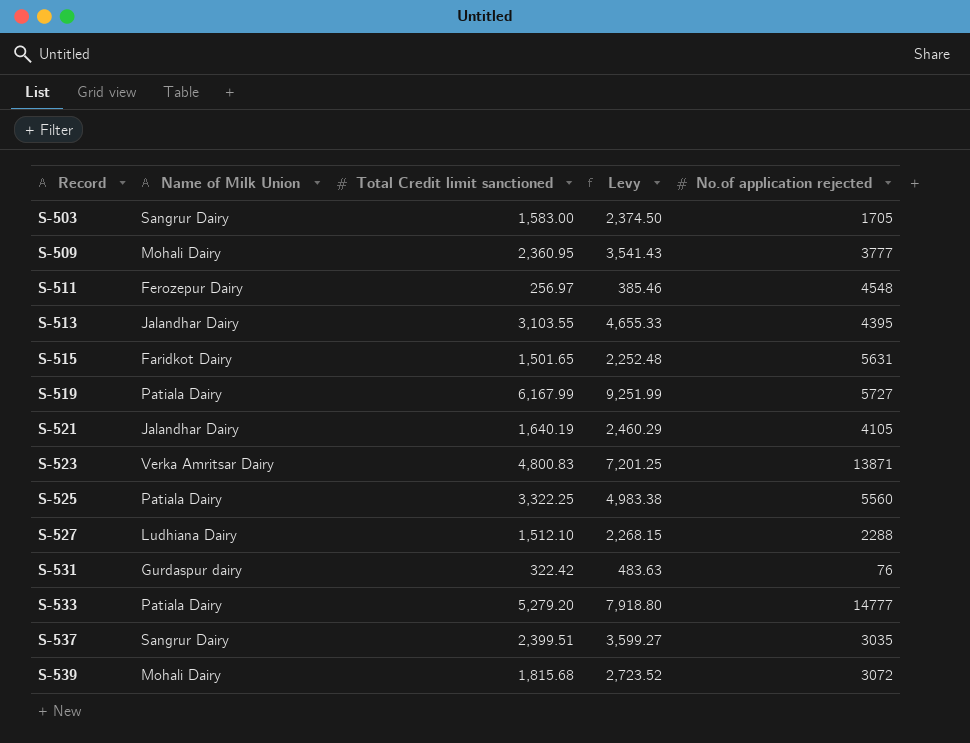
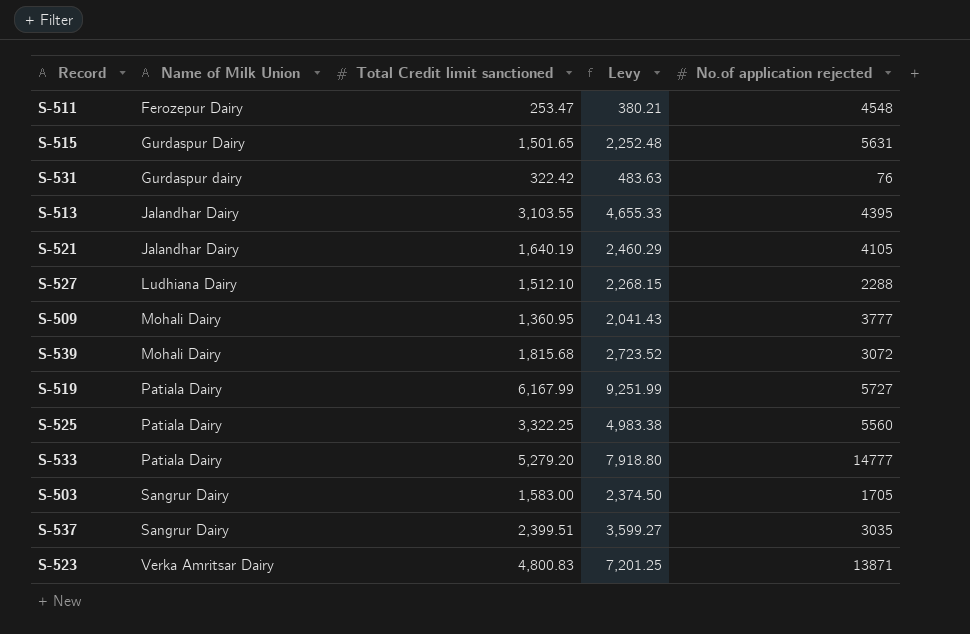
row order: Record ascending -> Name of Milk Union ascending
S-511 | Total Credit limit sanctioned: 256.97 -> 253.47
S-511 | Levy: 385.46 -> 380.21
S-515 | Name of Milk Union: Faridkot Dairy -> Gurdaspur Dairy
S-509 | Total Credit limit sanctioned: 2,360.95 -> 1,360.95
S-509 | Levy: 3,541.43 -> 2,041.43

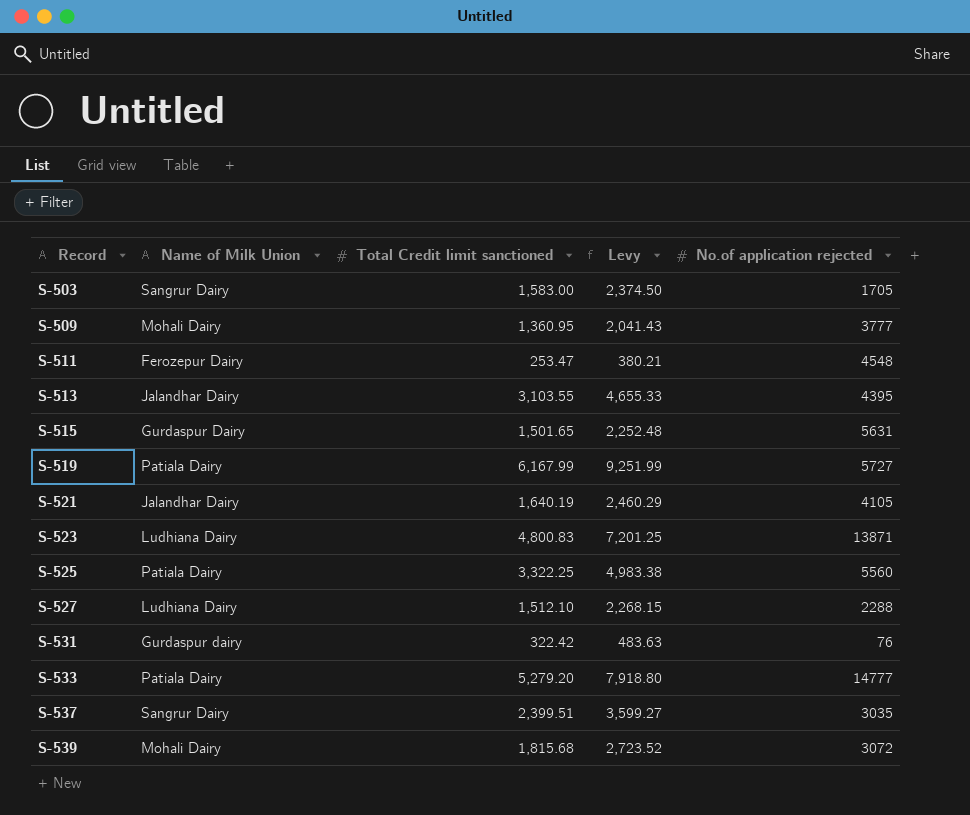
row order: Name of Milk Union ascending -> Record ascending
S-523 | Name of Milk Union: Verka Amritsar Dairy -> Ludhiana Dairy

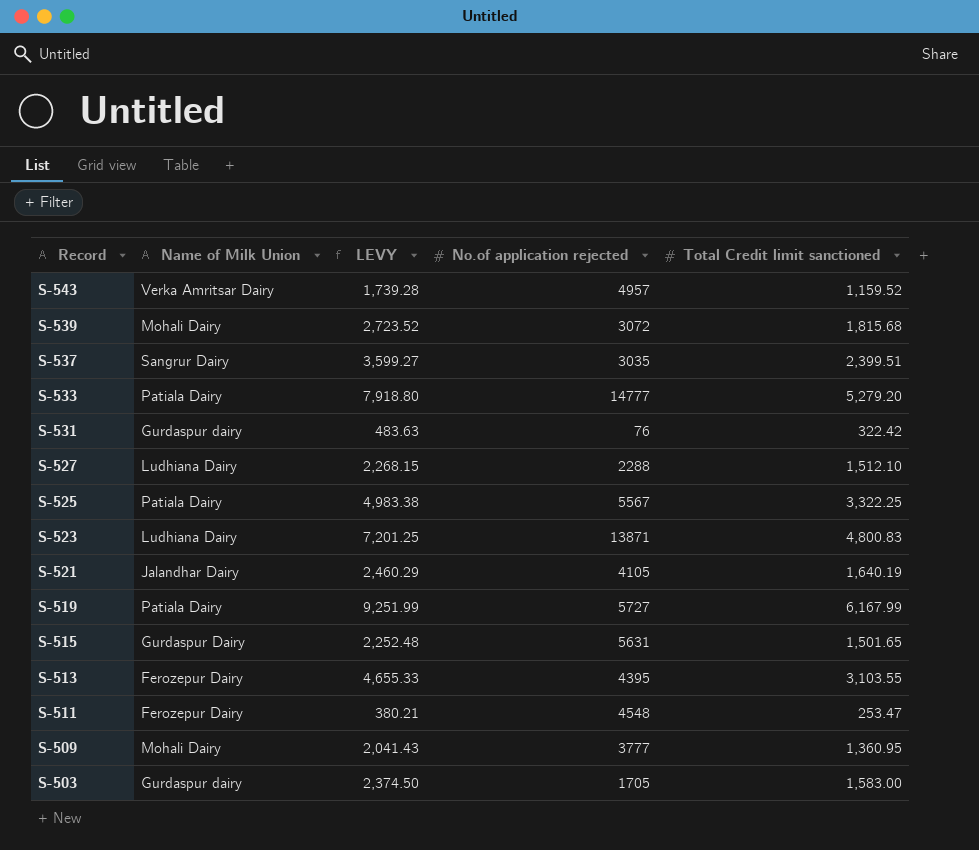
row order: Record ascending -> Record descending
column name: Levy -> LEVY
column Total Credit limit sanctioned | position: 3 -> 5
row S-543: none -> Verka Amritsar Dairy | 1,739.28 | 4957 | 1,159.52
S-525 | No.of application rejected: 5560 -> 5567
S-513 | Name of Milk Union: Jalandhar Dairy -> Ferozepur Dairy
S-503 | Name of Milk Union: Sangrur Dairy -> Gurdaspur dairy

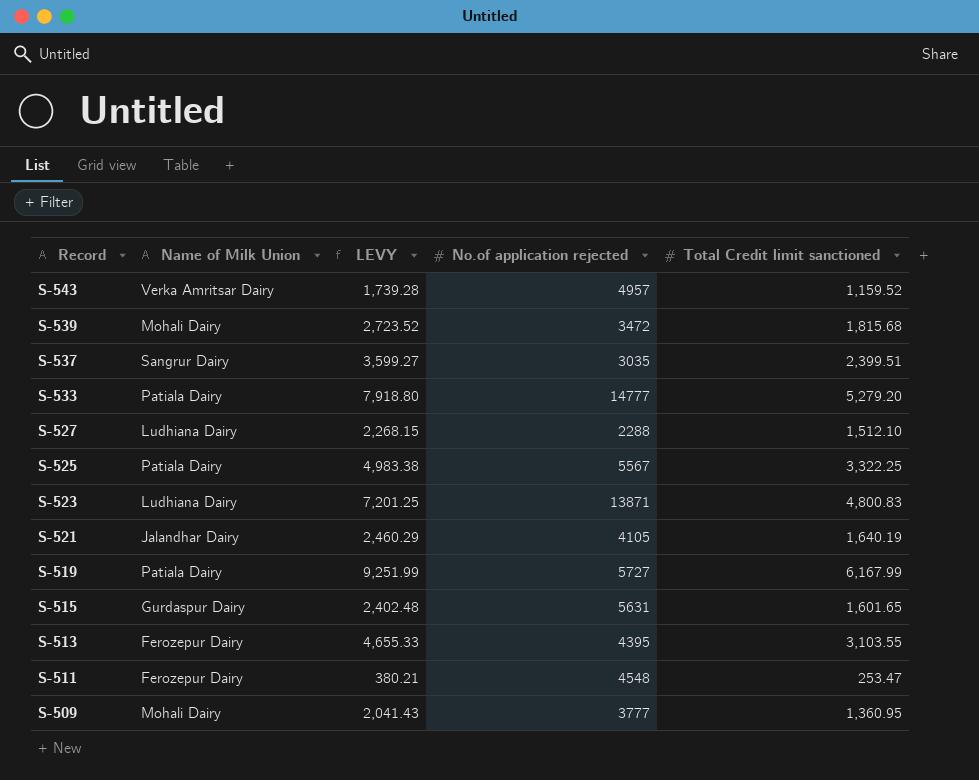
row S-531: Gurdaspur dairy | 483.63 | 76 | 322.42 -> none
row S-503: Gurdaspur dairy | 2,374.50 | 1705 | 1,583.00 -> none
S-539 | No.of application rejected: 3072 -> 3472
S-515 | LEVY: 2,252.48 -> 2,402.48
S-515 | Total Credit limit sanctioned: 1,501.65 -> 1,601.65

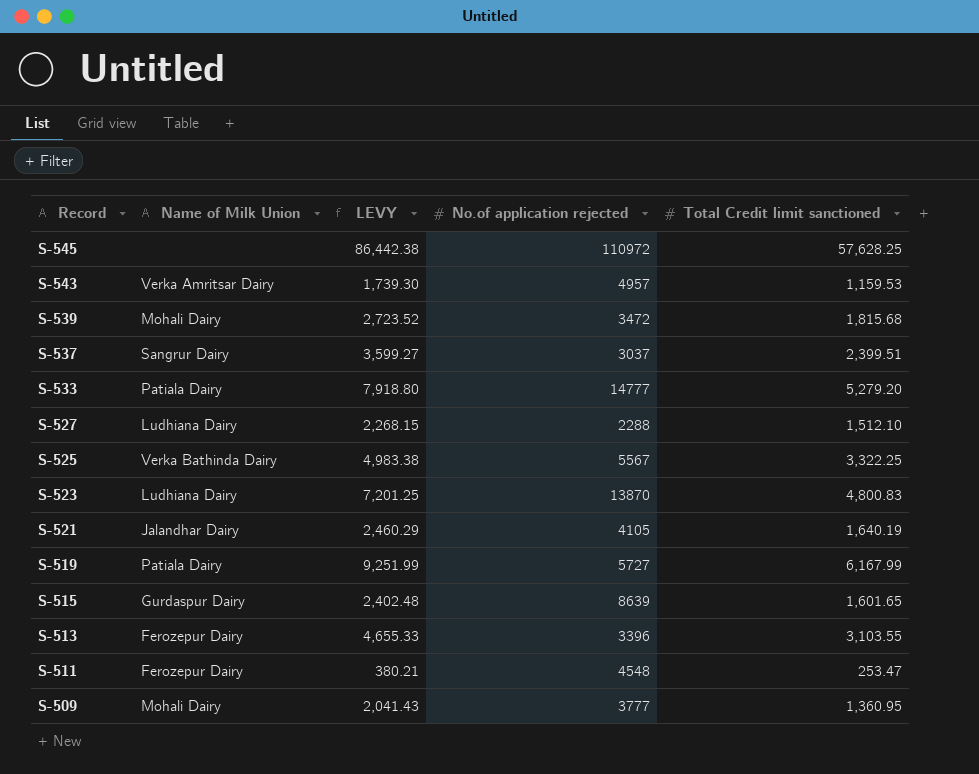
row S-545: none -> none | 86,442.38 | 110972 | 57,628.25
S-543 | LEVY: 1,739.28 -> 1,739.30
S-543 | Total Credit limit sanctioned: 1,159.52 -> 1,159.53
S-537 | No.of application rejected: 3035 -> 3037
S-525 | Name of Milk Union: Patiala Dairy -> Verka Bathinda Dairy
S-523 | No.of application rejected: 13871 -> 13870
S-515 | No.of application rejected: 5631 -> 8639
S-513 | No.of application rejected: 4395 -> 3396

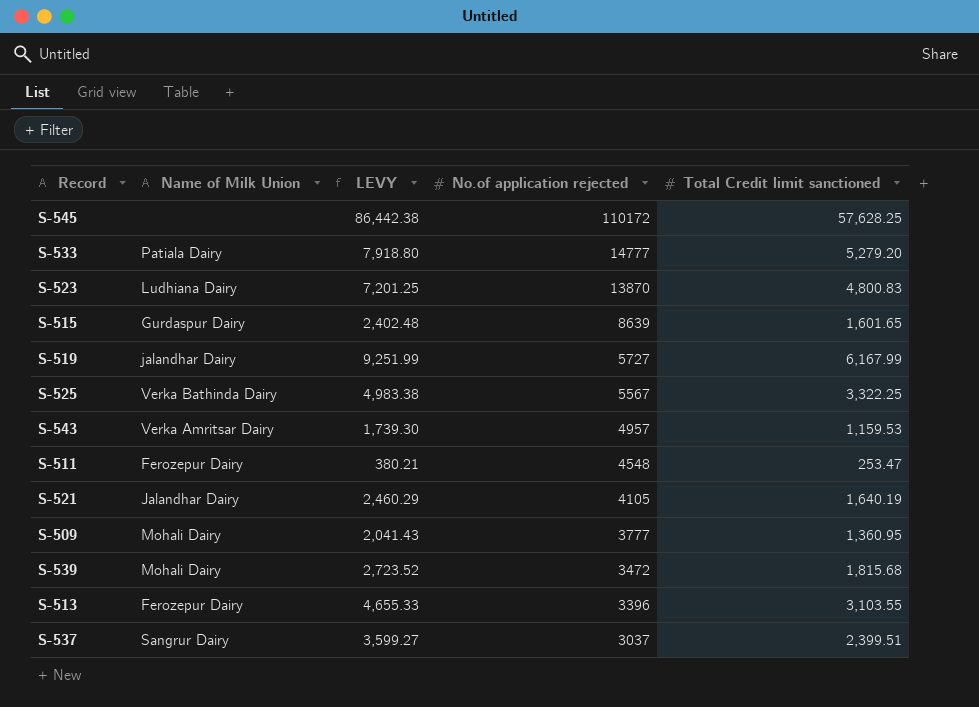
row order: Record descending -> No.of application rejected descending
row S-527: Ludhiana Dairy | 2,268.15 | 2288 | 1,512.10 -> none
S-545 | No.of application rejected: 110972 -> 110172
S-519 | Name of Milk Union: Patiala Dairy -> jalandhar Dairy

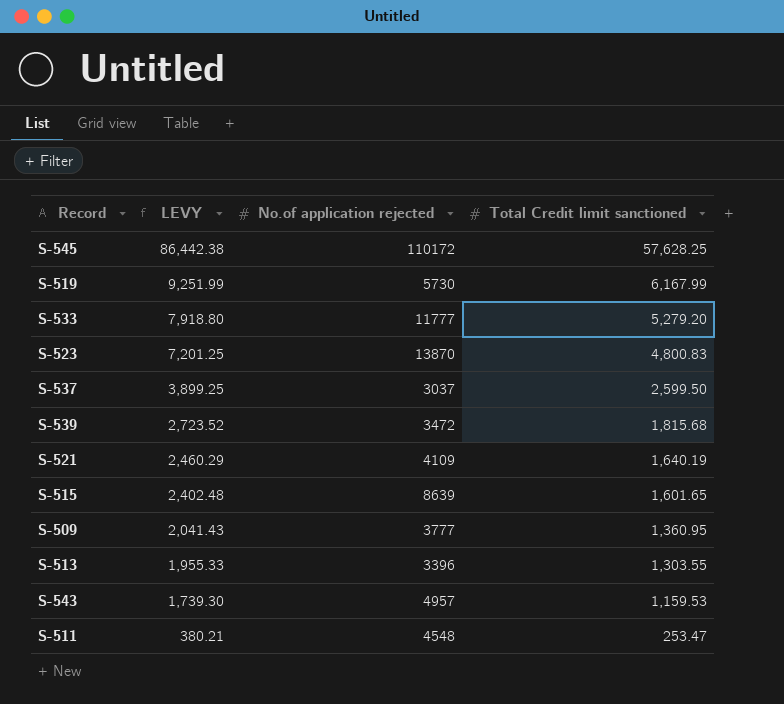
row order: No.of application rejected descending -> LEVY descending
column Name of Milk Union | position: 2 -> none
row S-525: Verka Bathinda Dairy | 4,983.38 | 5567 | 3,322.25 -> none
S-519 | No.of application rejected: 5727 -> 5730
S-533 | No.of application rejected: 14777 -> 11777
S-537 | LEVY: 3,599.27 -> 3,899.25
S-537 | Total Credit limit sanctioned: 2,399.51 -> 2,599.50
S-521 | No.of application rejected: 4105 -> 4109
S-513 | LEVY: 4,655.33 -> 1,955.33
S-513 | Total Credit limit sanctioned: 3,103.55 -> 1,303.55

